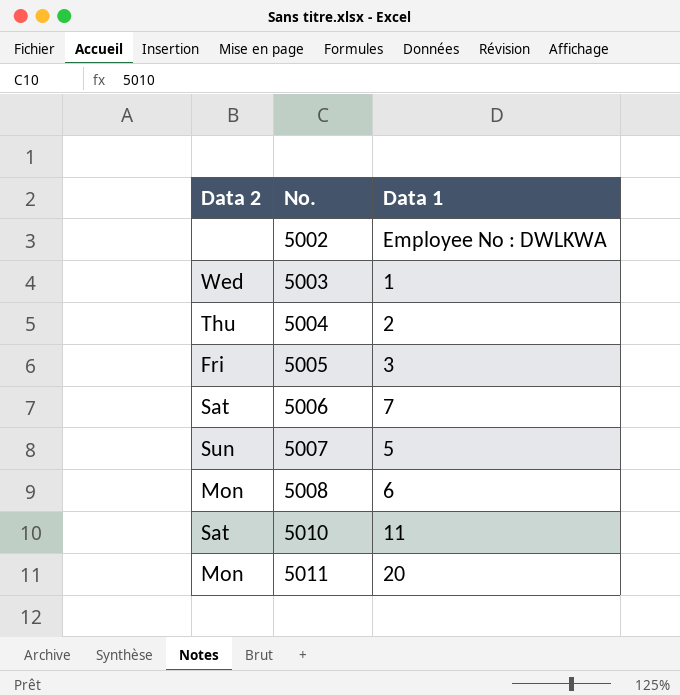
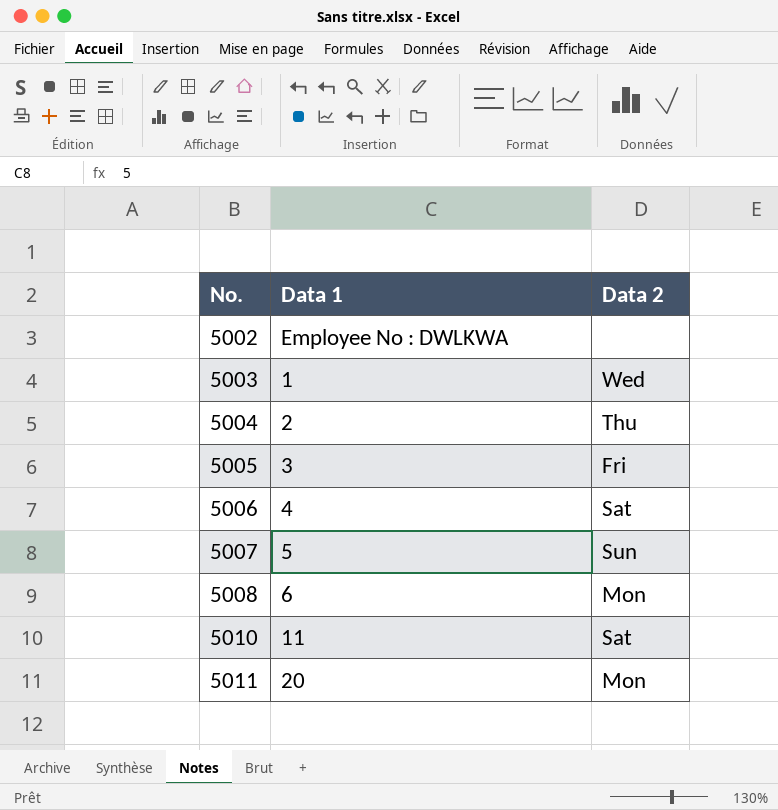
column Data 2 | position: 1 -> 3
5006 | Data 1: 7 -> 4

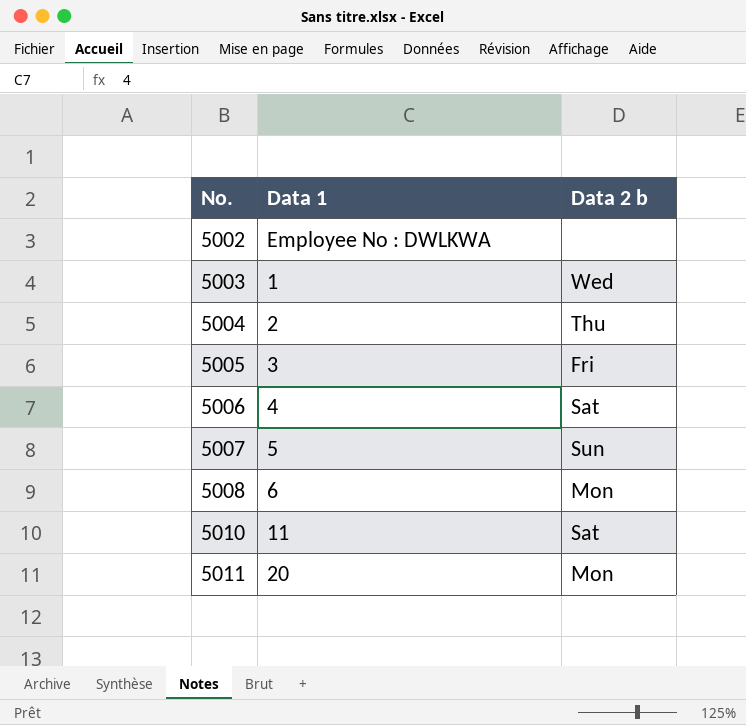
column name: Data 2 -> Data 2 b

